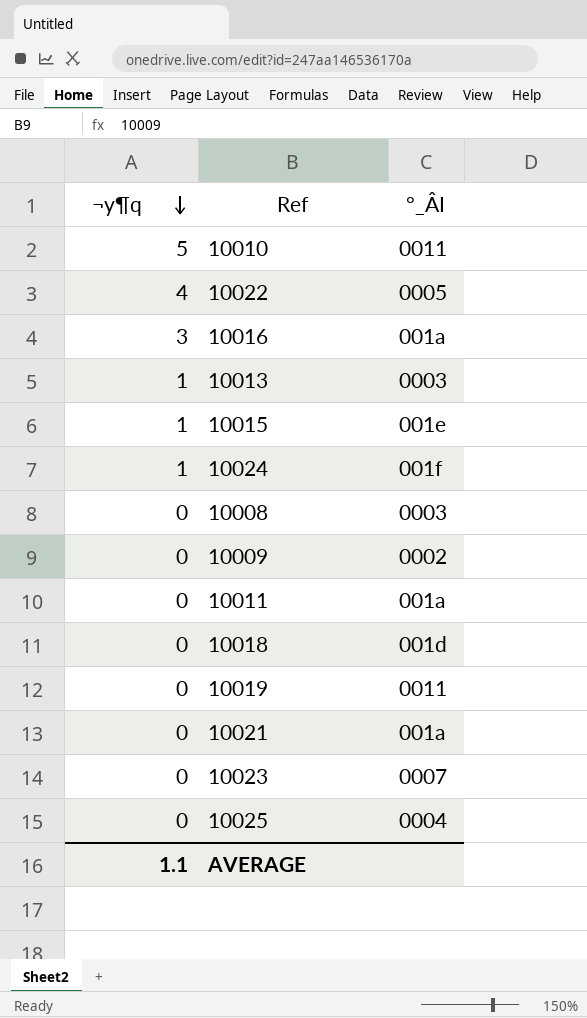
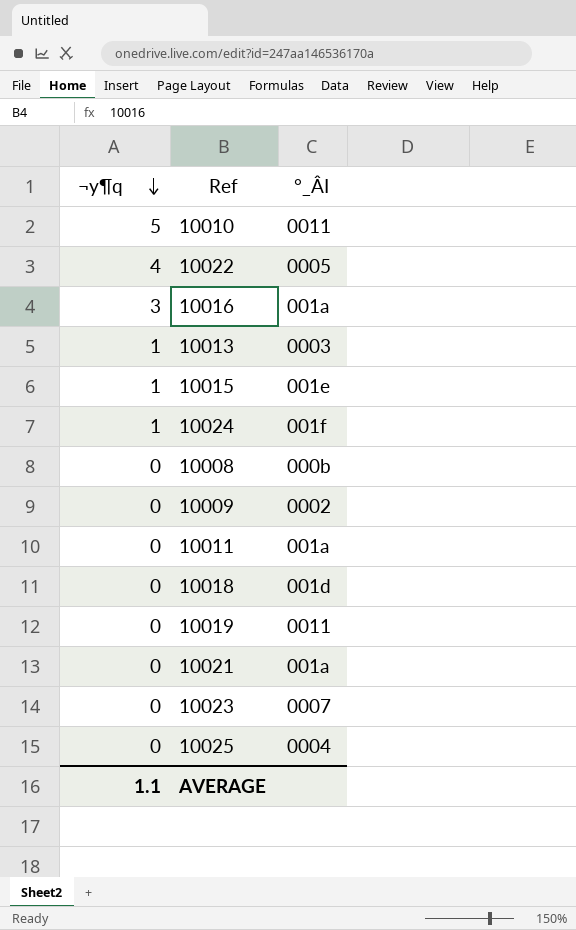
10008 | °_ÂI: 0003 -> 000b

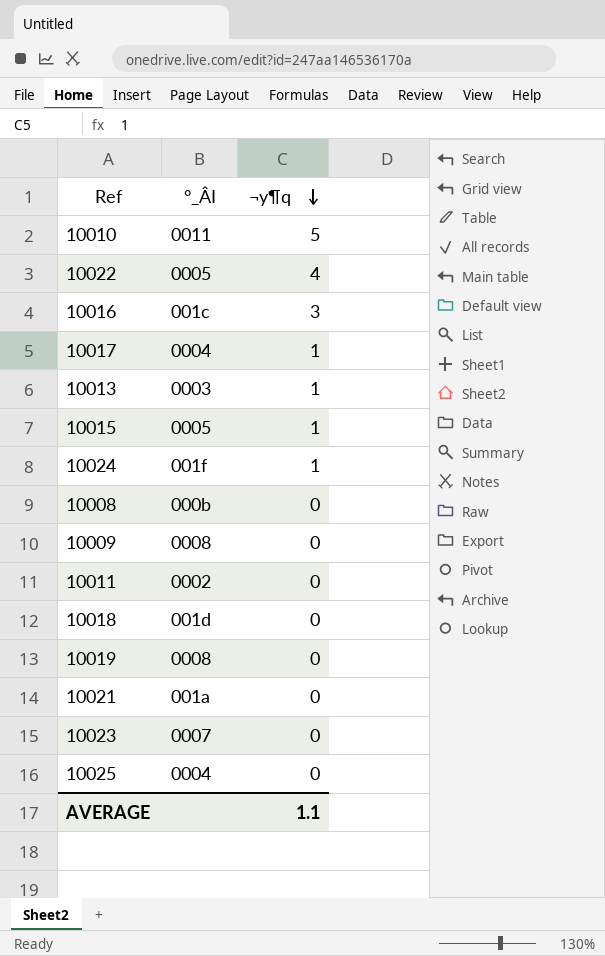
column ¬y¶q | position: 1 -> 3
10016 | °_ÂI: 001a -> 001c
row 10017: none -> 0004 | 1
10015 | °_ÂI: 001e -> 0005
10009 | °_ÂI: 0002 -> 0008
10011 | °_ÂI: 001a -> 0002
10019 | °_ÂI: 0011 -> 0008

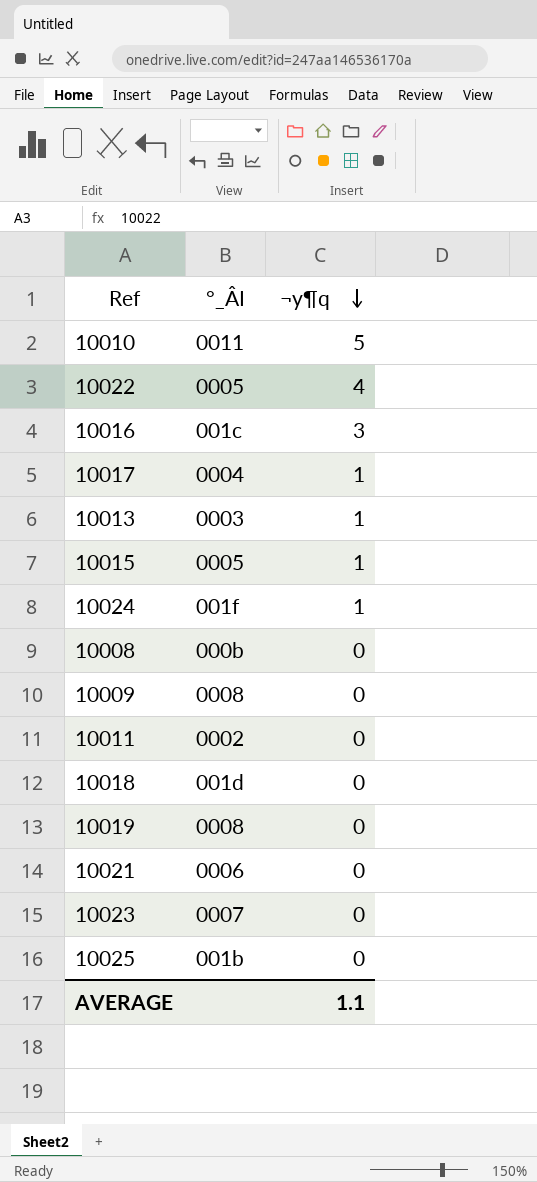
10021 | °_ÂI: 001a -> 0006
10025 | °_ÂI: 0004 -> 001b

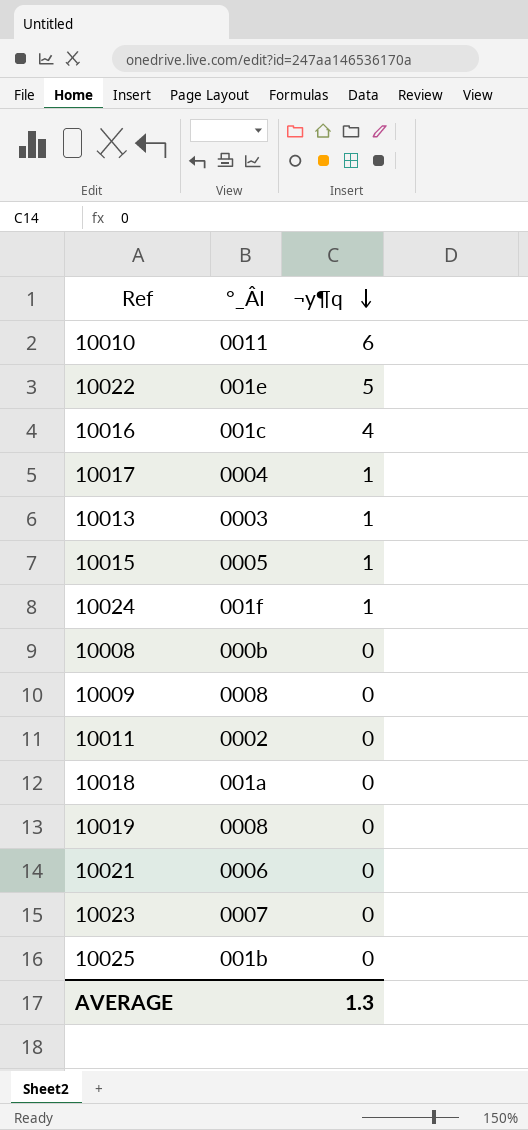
10010 | ¬y¶q: 5 -> 6
10022 | °_ÂI: 0005 -> 001e
10022 | ¬y¶q: 4 -> 5
10016 | ¬y¶q: 3 -> 4
10018 | °_ÂI: 001d -> 001a
AVERAGE | ¬y¶q: 1.1 -> 1.3

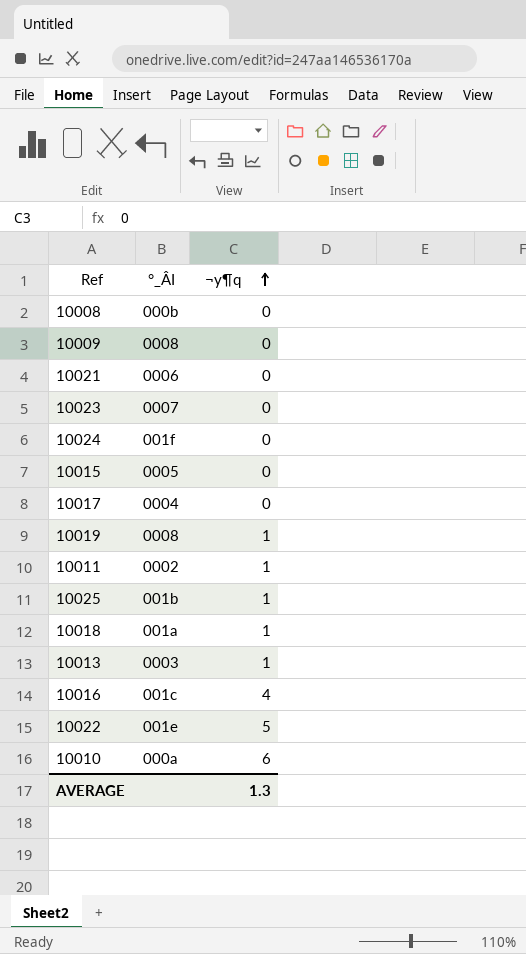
row order: ¬y¶q descending -> ¬y¶q ascending
10024 | ¬y¶q: 1 -> 0
10015 | ¬y¶q: 1 -> 0
10017 | ¬y¶q: 1 -> 0
10019 | ¬y¶q: 0 -> 1
10011 | ¬y¶q: 0 -> 1
10025 | ¬y¶q: 0 -> 1
10018 | ¬y¶q: 0 -> 1
10010 | °_ÂI: 0011 -> 000a

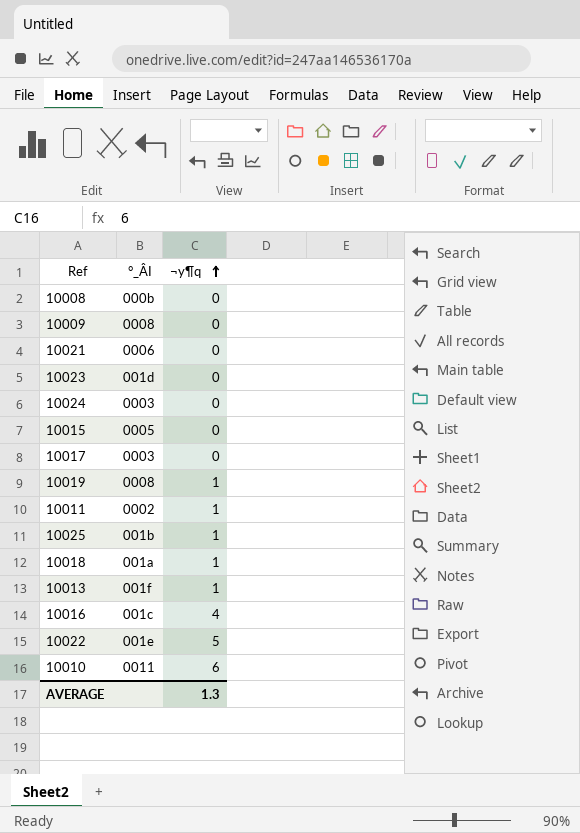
10023 | °_ÂI: 0007 -> 001d
10024 | °_ÂI: 001f -> 0003
10017 | °_ÂI: 0004 -> 0003
10013 | °_ÂI: 0003 -> 001f
10010 | °_ÂI: 000a -> 0011

